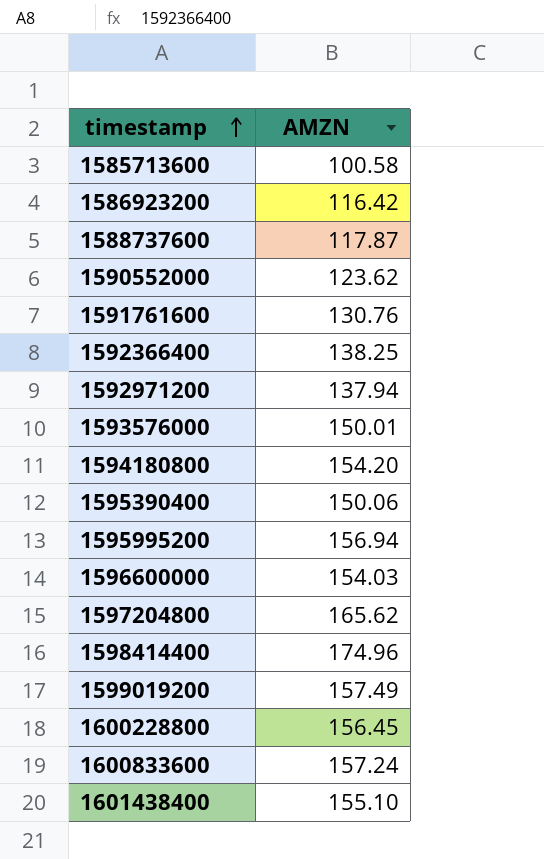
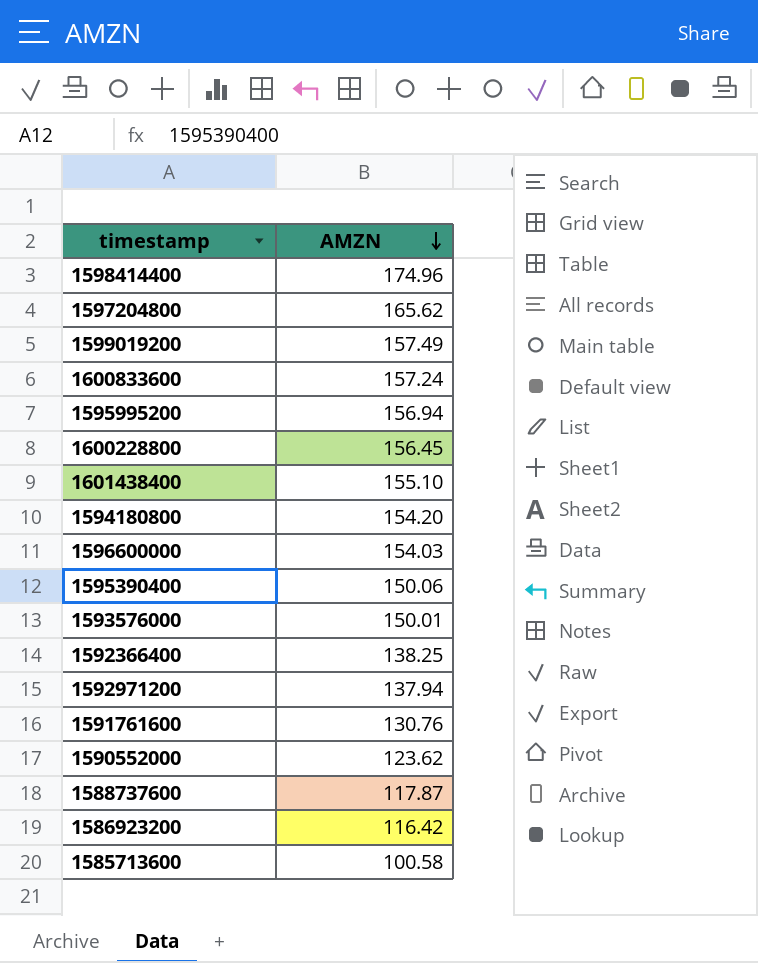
row order: timestamp ascending -> AMZN descending

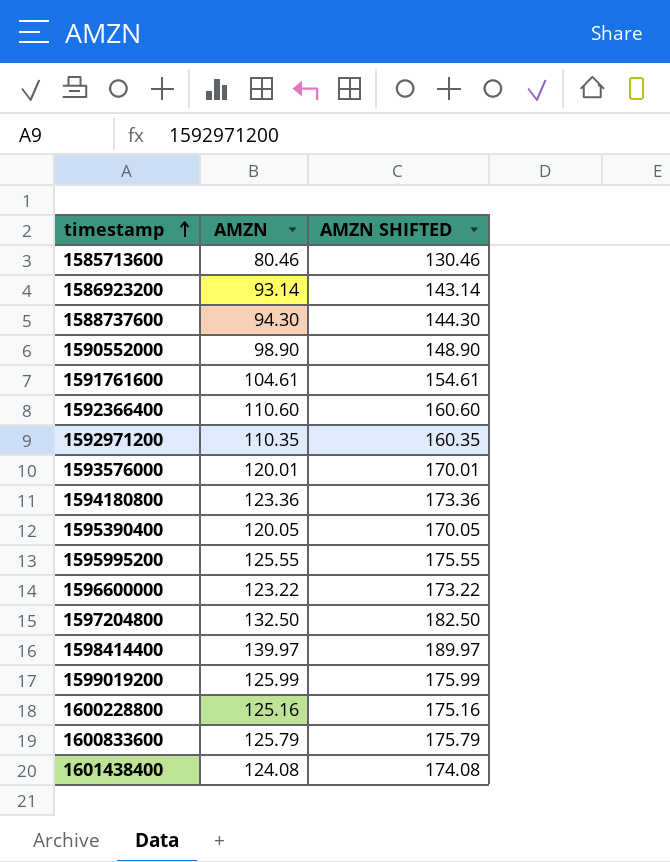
row order: AMZN descending -> timestamp ascending
column AMZN SHIFTED | formula: none -> [AMZN] + 50
1585713600 | AMZN: 100.58 -> 80.46
1586923200 | AMZN: 116.42 -> 93.14
1588737600 | AMZN: 117.87 -> 94.30
1590552000 | AMZN: 123.62 -> 98.90
1591761600 | AMZN: 130.76 -> 104.61
1592366400 | AMZN: 138.25 -> 110.60
1592971200 | AMZN: 137.94 -> 110.35
1593576000 | AMZN: 150.01 -> 120.01
1594180800 | AMZN: 154.20 -> 123.36
1595390400 | AMZN: 150.06 -> 120.05
1595995200 | AMZN: 156.94 -> 125.55
1596600000 | AMZN: 154.03 -> 123.22
1597204800 | AMZN: 165.62 -> 132.50
1598414400 | AMZN: 174.96 -> 139.97
1599019200 | AMZN: 157.49 -> 125.99
1600228800 | AMZN: 156.45 -> 125.16
1600833600 | AMZN: 157.24 -> 125.79
1601438400 | AMZN: 155.10 -> 124.08

